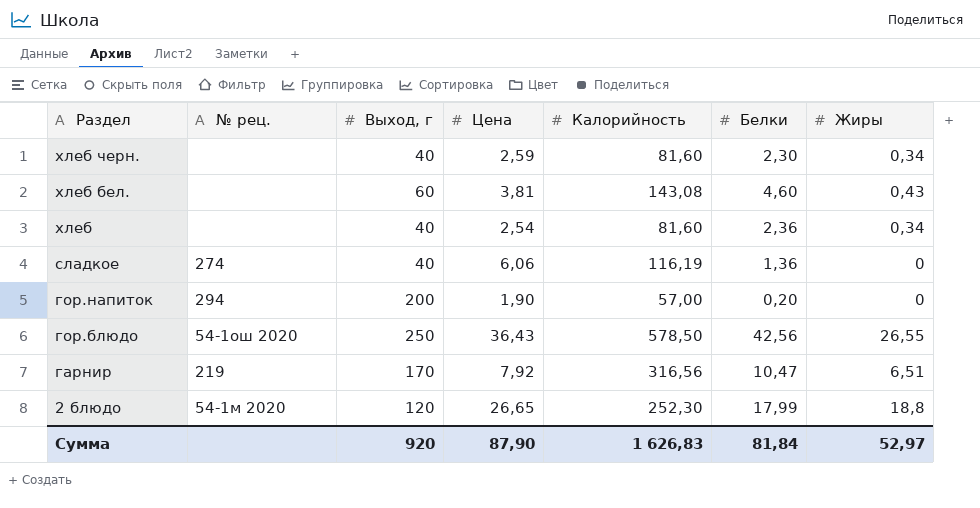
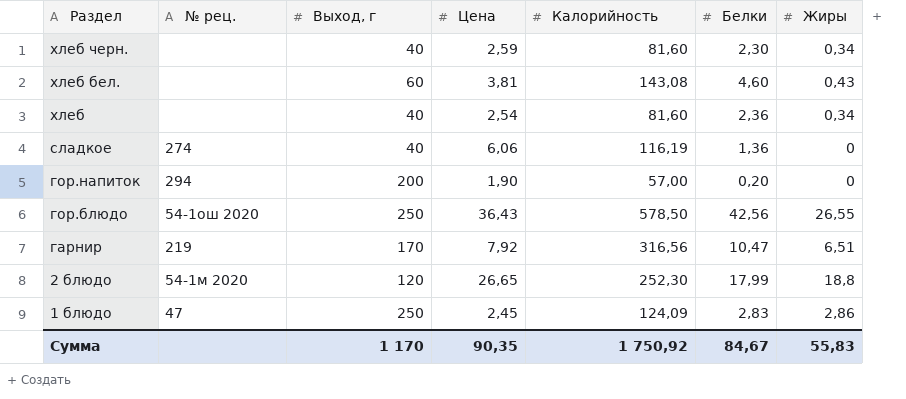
row 1 блюдо: none -> 47 | 250 | 2,45 | 124,09 | 2,83 | 2,86
Сумма | Выход, г: 920 -> 1 170
Сумма | Цена: 87,90 -> 90,35
Сумма | Калорийность: 1 626,83 -> 1 750,92
Сумма | Белки: 81,84 -> 84,67
Сумма | Жиры: 52,97 -> 55,83

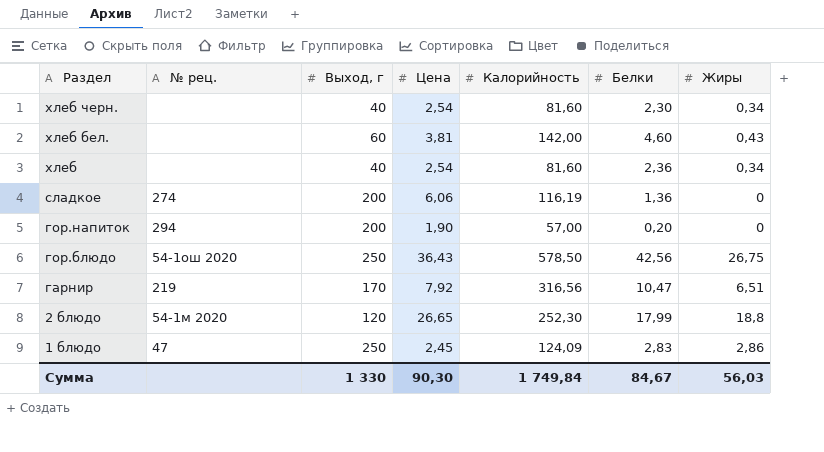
хлеб черн. | Цена: 2,59 -> 2,54
хлеб бел. | Калорийность: 143,08 -> 142,00
сладкое | Выход, г: 40 -> 200
гор.блюдо | Жиры: 26,55 -> 26,75
Сумма | Выход, г: 1 170 -> 1 330
Сумма | Цена: 90,35 -> 90,30
Сумма | Калорийность: 1 750,92 -> 1 749,84
Сумма | Жиры: 55,83 -> 56,03

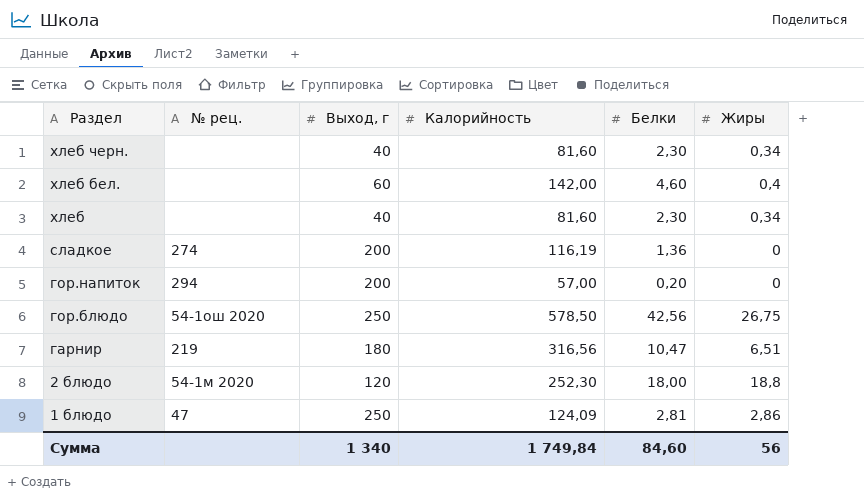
column Цена | position: 4 -> none
хлеб бел. | Жиры: 0,43 -> 0,4
хлеб | Белки: 2,36 -> 2,30
гарнир | Выход, г: 170 -> 180
2 блюдо | Белки: 17,99 -> 18,00
1 блюдо | Белки: 2,83 -> 2,81
Сумма | Выход, г: 1 330 -> 1 340
Сумма | Белки: 84,67 -> 84,60
Сумма | Жиры: 56,03 -> 56

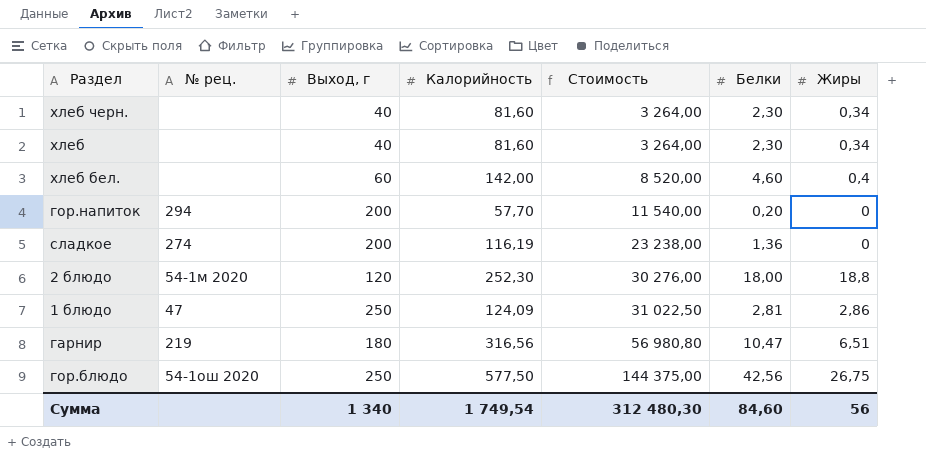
row order: Раздел descending -> Стоимость ascending
column Стоимость | formula: none -> [Выход, г] * [Калорийность]
гор.напиток | Калорийность: 57,00 -> 57,70
гор.блюдо | Калорийность: 578,50 -> 577,50
Сумма | Калорийность: 1 749,84 -> 1 749,54

